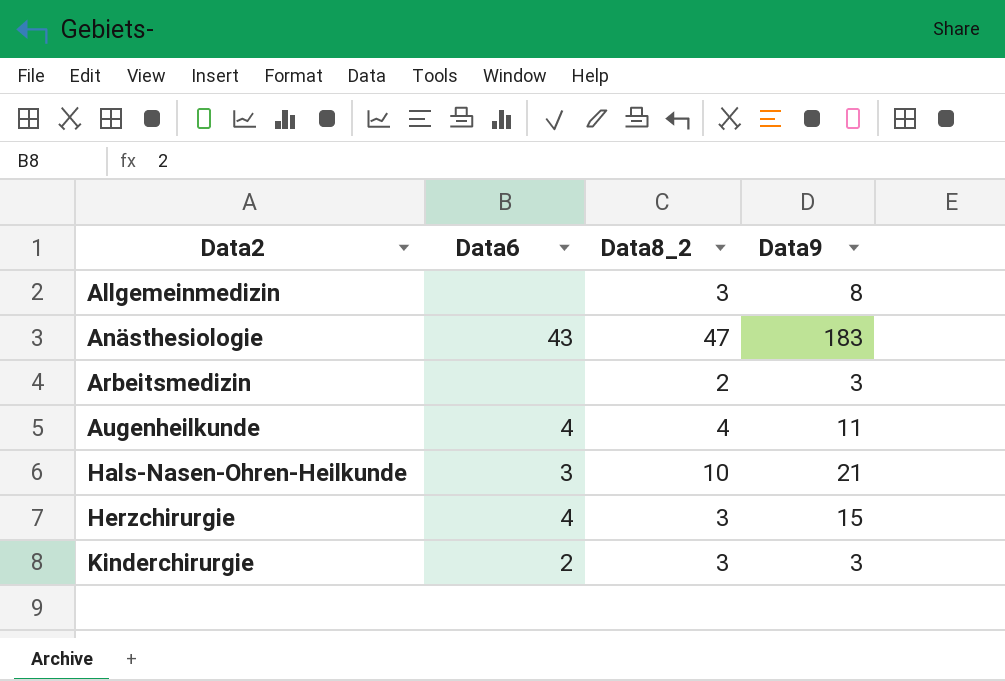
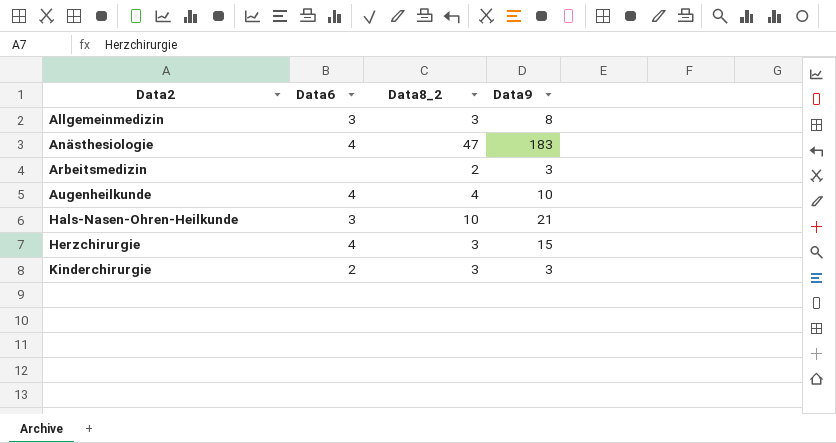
Allgemeinmedizin | Data6: none -> 3
Anästhesiologie | Data6: 43 -> 4
Augenheilkunde | Data9: 11 -> 10

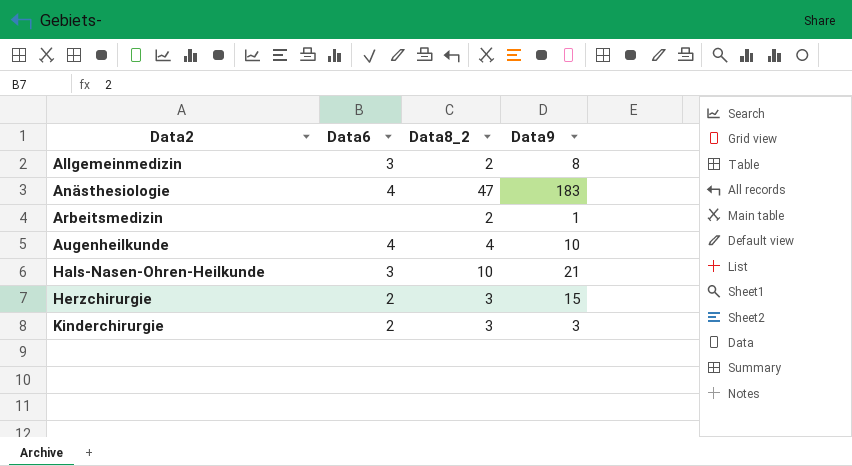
Allgemeinmedizin | Data8_2: 3 -> 2
Arbeitsmedizin | Data9: 3 -> 1
Herzchirurgie | Data6: 4 -> 2

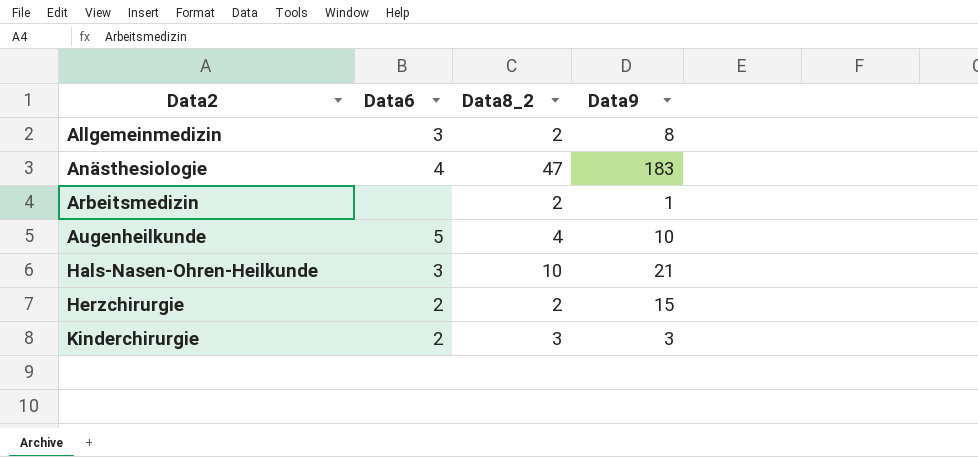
Augenheilkunde | Data6: 4 -> 5
Herzchirurgie | Data8_2: 3 -> 2

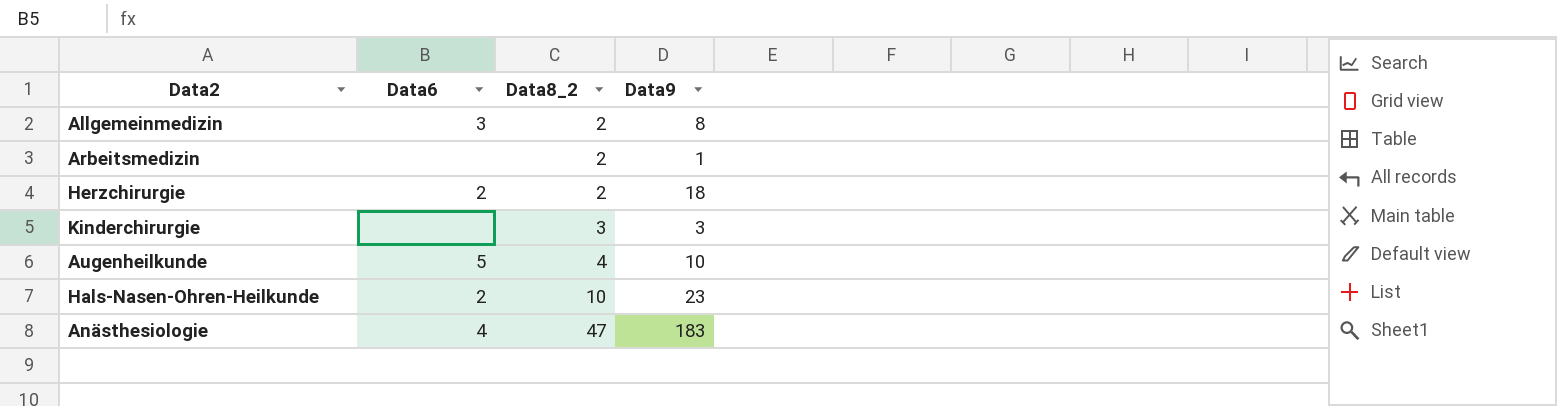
row order: Data2 ascending -> Data8_2 ascending
Herzchirurgie | Data9: 15 -> 18
Kinderchirurgie | Data6: 2 -> none
Hals-Nasen-Ohren-Heilkunde | Data6: 3 -> 2
Hals-Nasen-Ohren-Heilkunde | Data9: 21 -> 23

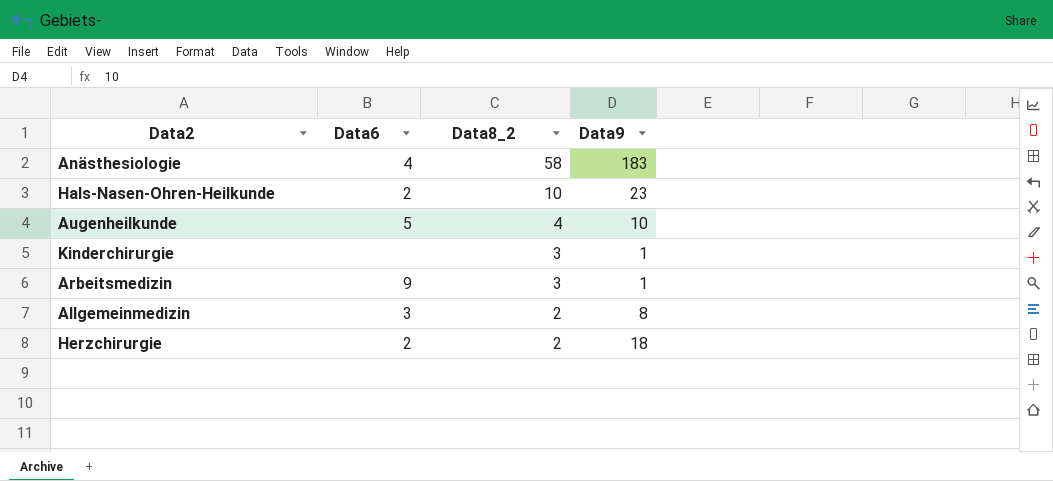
row order: Data8_2 ascending -> Data8_2 descending
Anästhesiologie | Data8_2: 47 -> 58
Kinderchirurgie | Data9: 3 -> 1
Arbeitsmedizin | Data6: none -> 9
Arbeitsmedizin | Data8_2: 2 -> 3

